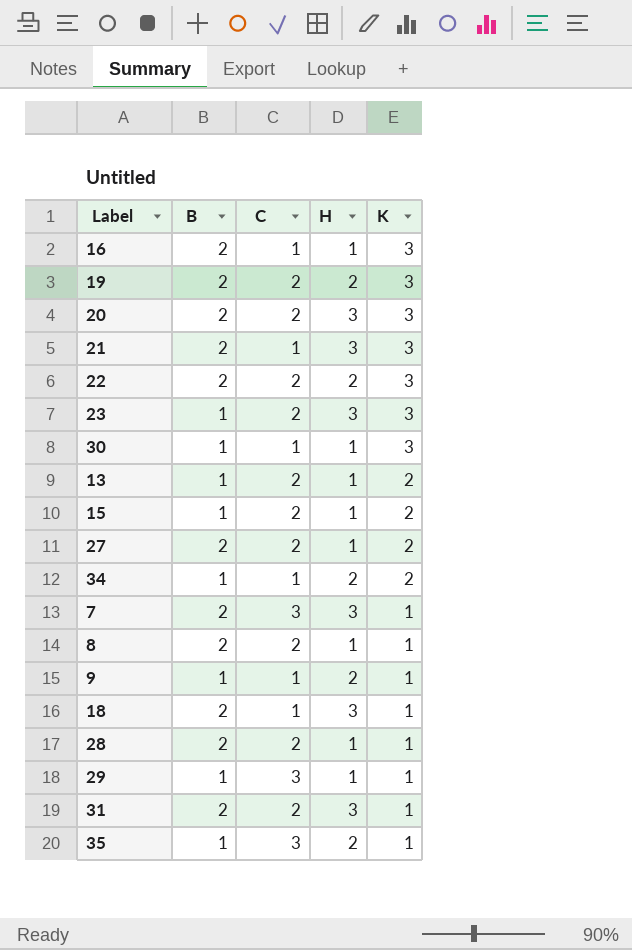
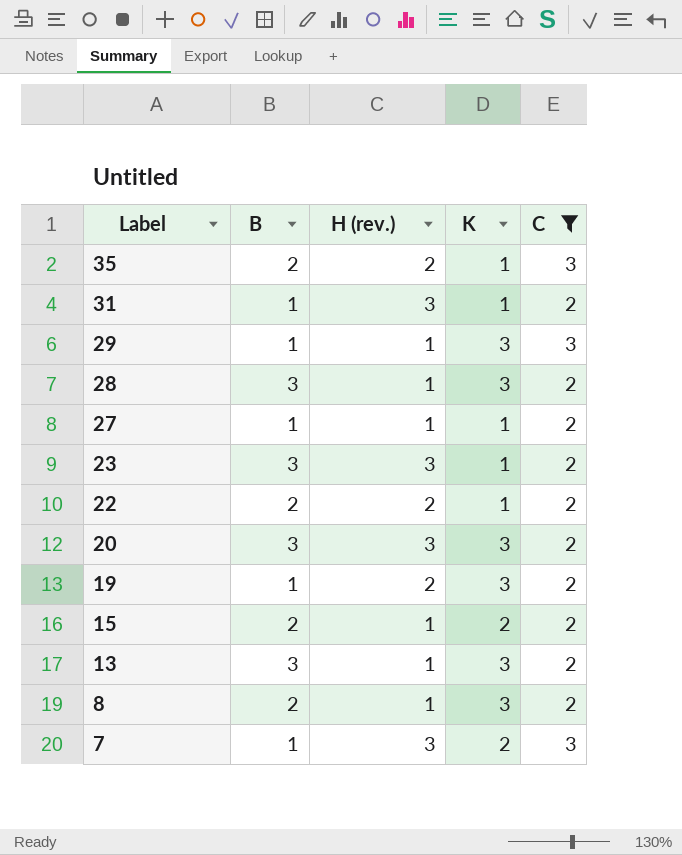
filter: none -> C != 1
row order: K descending -> Label descending
column name: H -> H (rev.)
column C | position: 3 -> 5
35 | B: 1 -> 2
31 | B: 2 -> 1
29 | K: 1 -> 3
28 | B: 2 -> 3
28 | K: 1 -> 3
27 | B: 2 -> 1
27 | K: 2 -> 1
23 | B: 1 -> 3
23 | K: 3 -> 1
22 | K: 3 -> 1
20 | B: 2 -> 3
19 | B: 2 -> 1
15 | B: 1 -> 2
13 | B: 1 -> 3
13 | K: 2 -> 3
8 | K: 1 -> 3
7 | B: 2 -> 1
7 | K: 1 -> 2

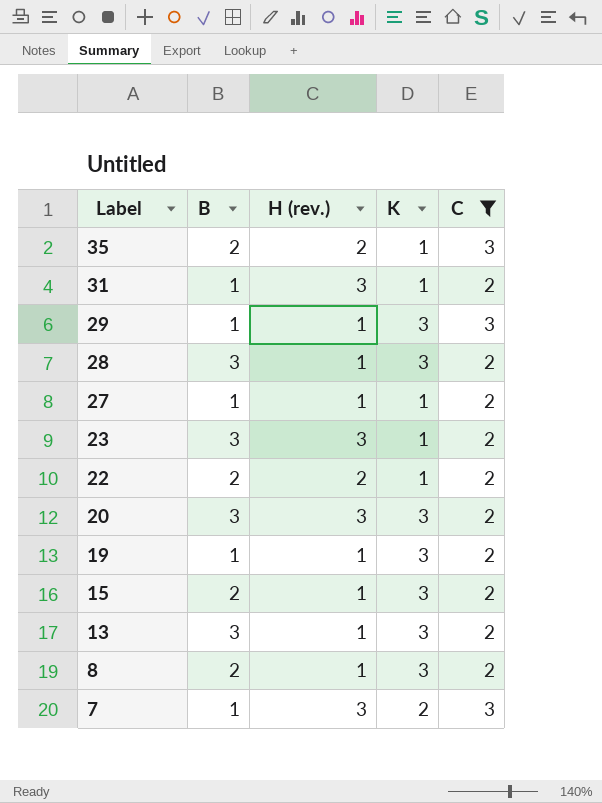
19 | H (rev.): 2 -> 1
15 | K: 2 -> 3

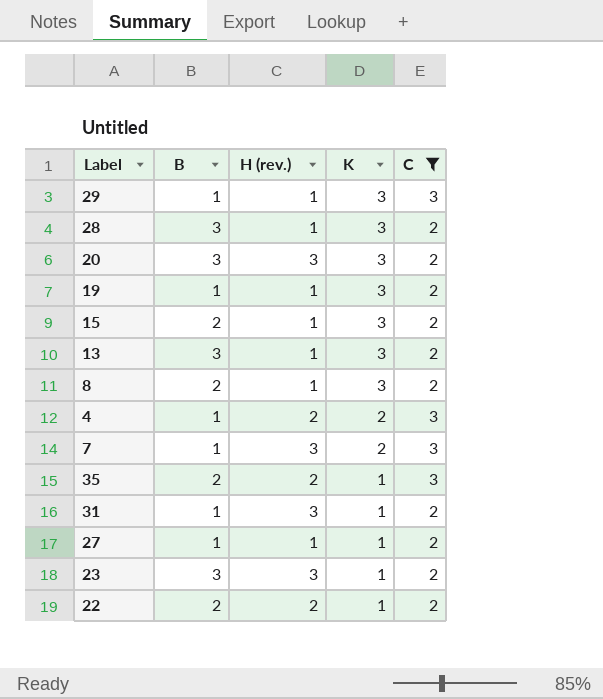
row order: Label descending -> K descending
row 4: none -> 1 | 2 | 2 | 3

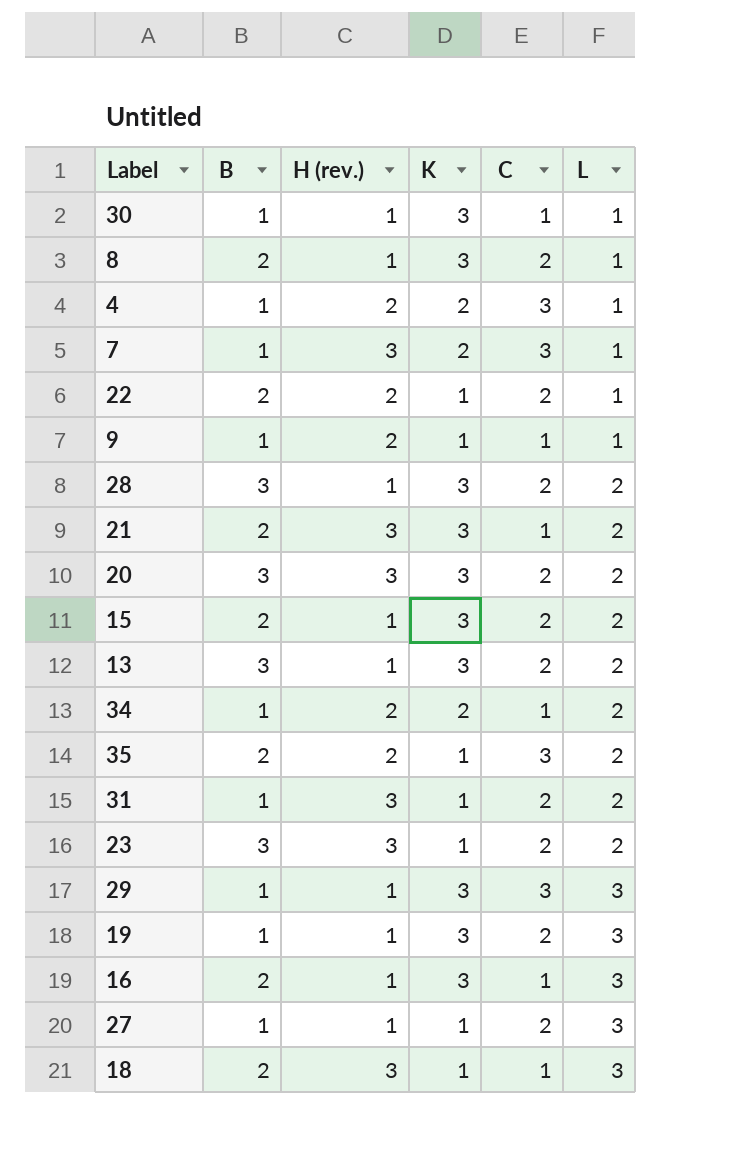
filter: C != 1 -> none
row order: K descending -> L ascending
column L | position: none -> 6

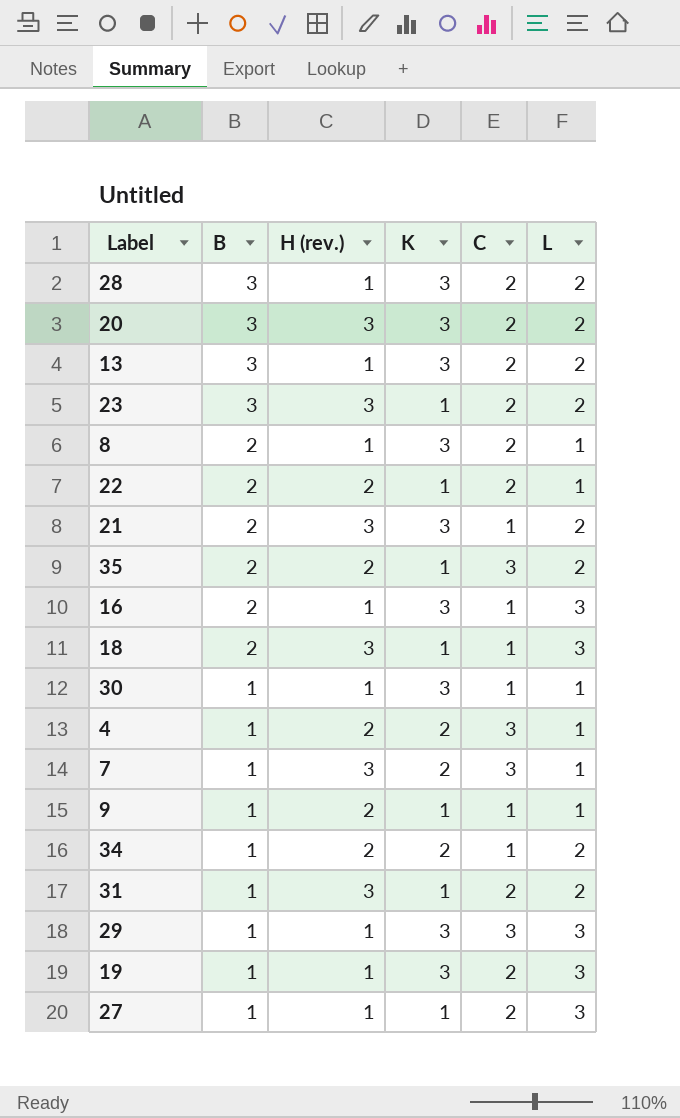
row order: L ascending -> B descending
row 15: 2 | 1 | 3 | 2 | 2 -> none

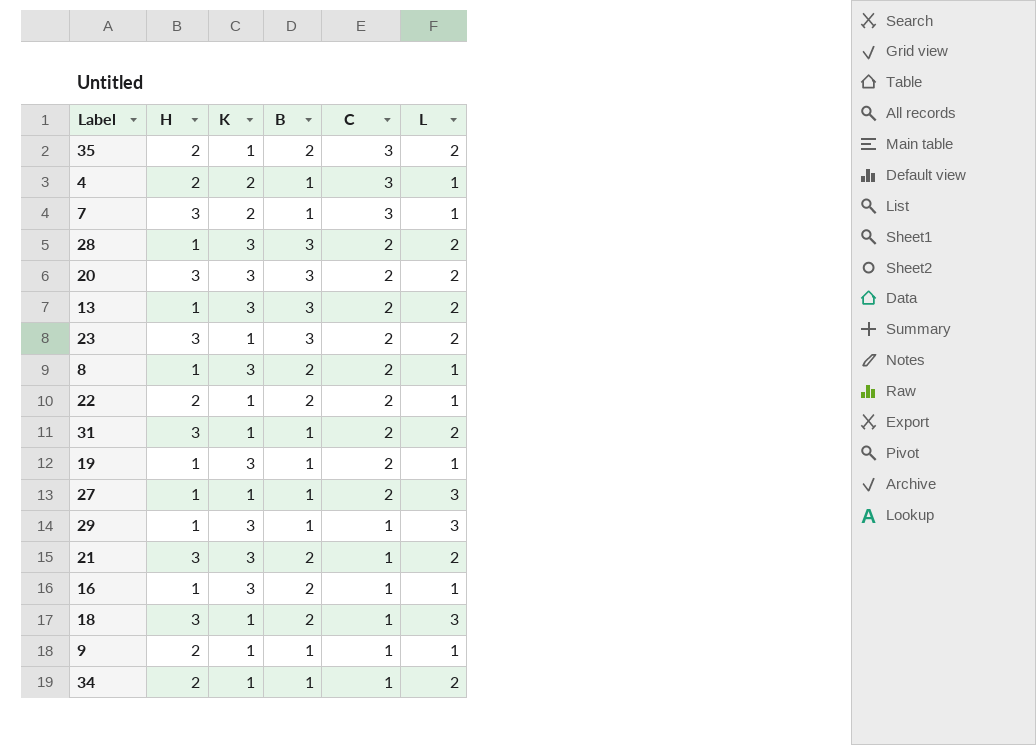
row order: B descending -> C descending
column name: H (rev.) -> H
column B | position: 2 -> 4
row 30: 1 | 1 | 3 | 1 | 1 -> none
19 | L: 3 -> 1
29 | C: 3 -> 1
16 | L: 3 -> 1
34 | K: 2 -> 1

